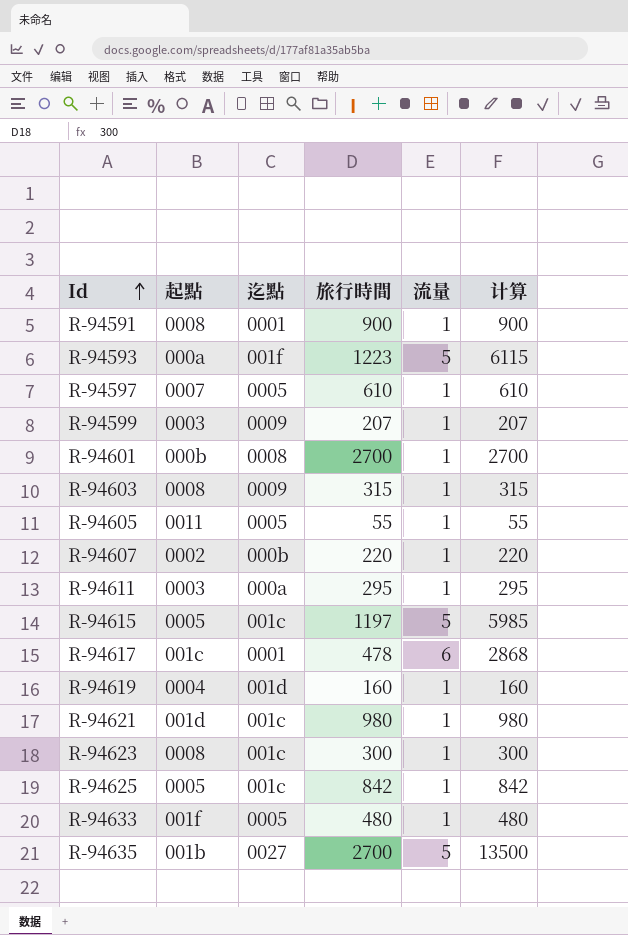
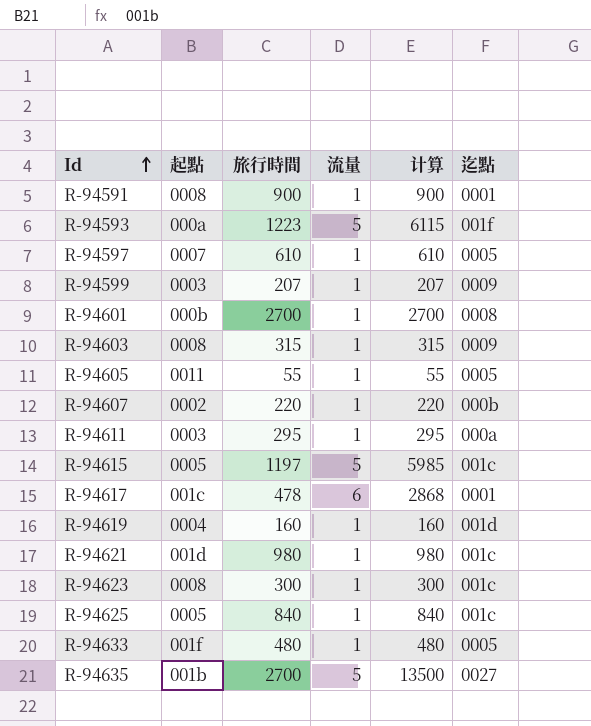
column 迄點 | position: 3 -> 6
R-94625 | 旅行時間: 842 -> 840
R-94625 | 计算: 842 -> 840

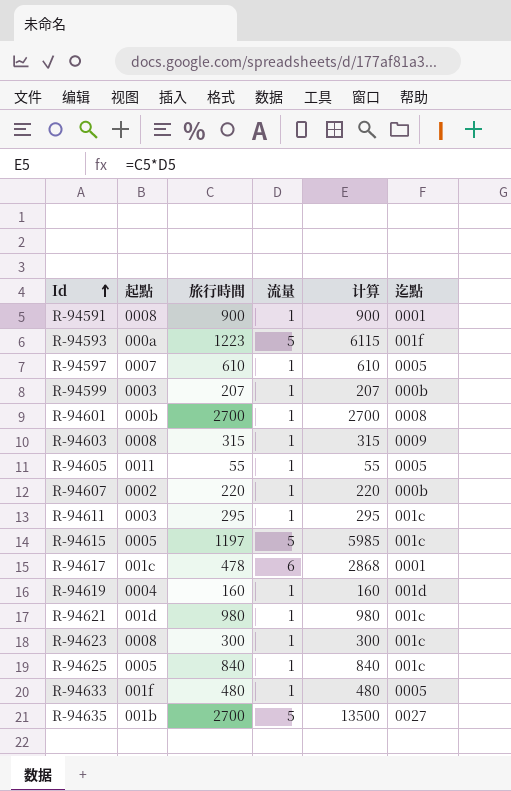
R-94599 | 迄點: 0009 -> 000b
R-94611 | 迄點: 000a -> 001c

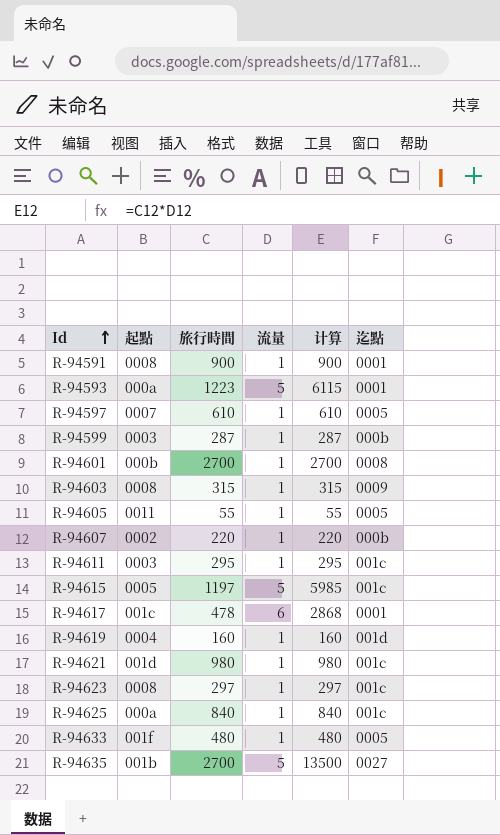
R-94593 | 迄點: 001f -> 0001
R-94599 | 旅行時間: 207 -> 287
R-94599 | 计算: 207 -> 287
R-94623 | 旅行時間: 300 -> 297
R-94623 | 计算: 300 -> 297
R-94625 | 起點: 0005 -> 000a

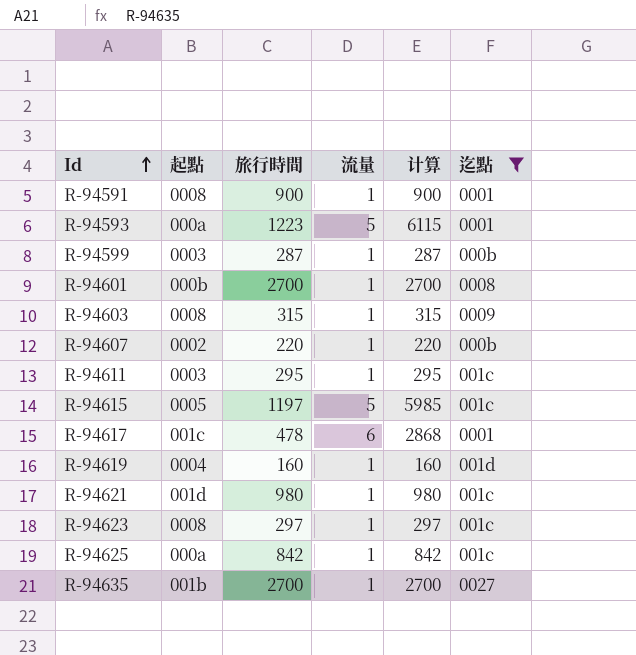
filter: none -> 迄點 != 0005
R-94625 | 旅行時間: 840 -> 842
R-94625 | 计算: 840 -> 842
R-94635 | 流量: 5 -> 1
R-94635 | 计算: 13500 -> 2700

